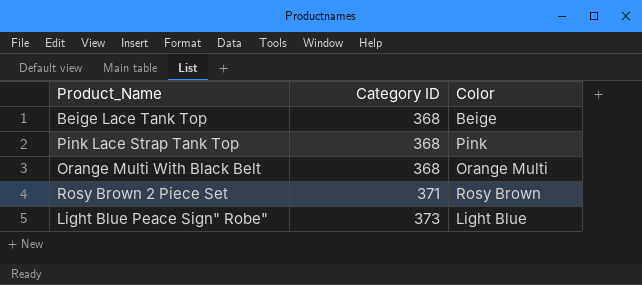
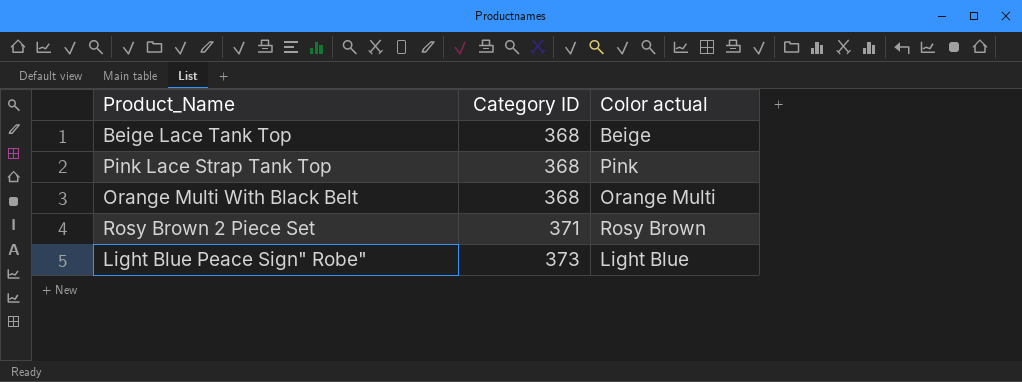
column name: Color -> Color actual

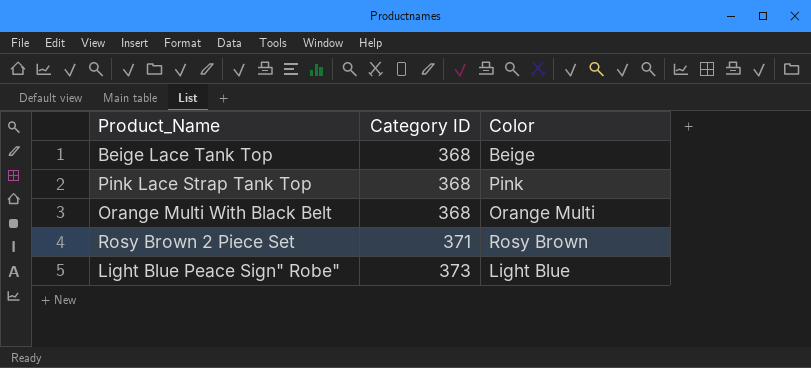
column name: Color actual -> Color

